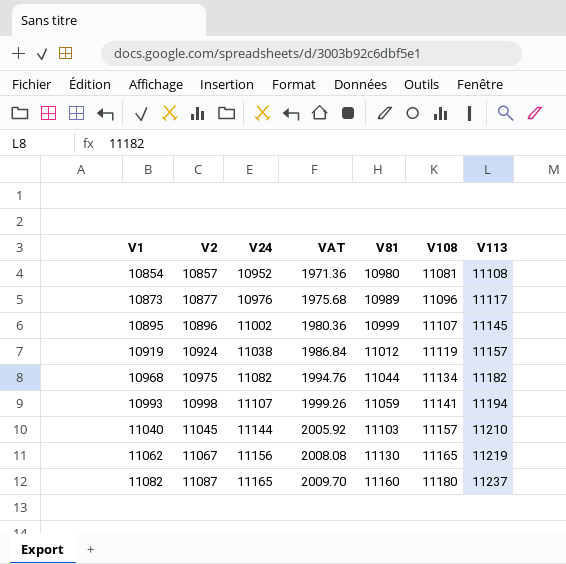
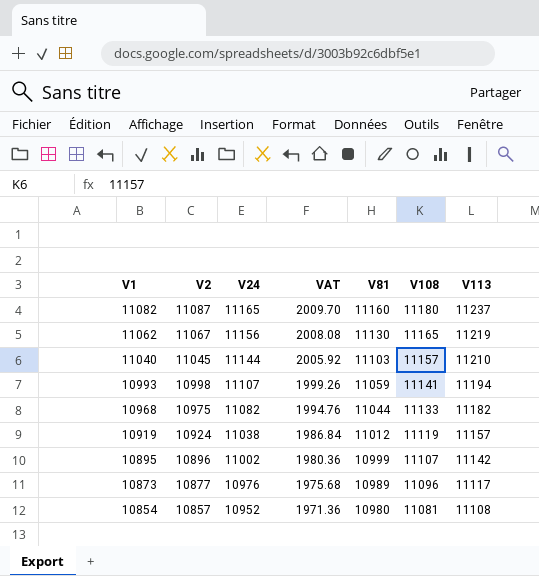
row order: V1 ascending -> V1 descending
10968 | V108: 11134 -> 11133
10895 | V113: 11145 -> 11142

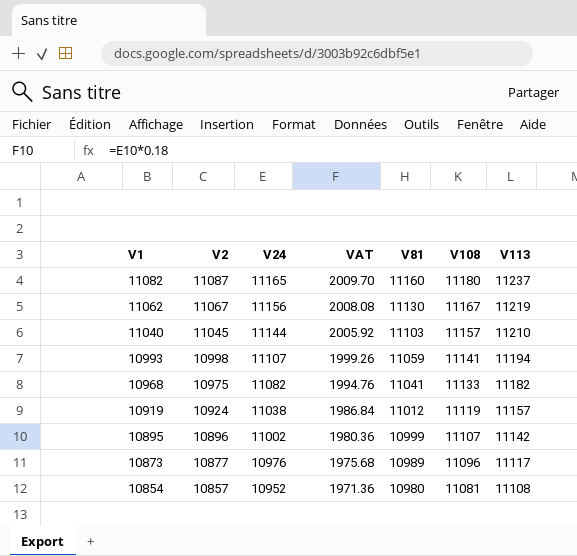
11062 | V108: 11165 -> 11167
10968 | V81: 11044 -> 11041

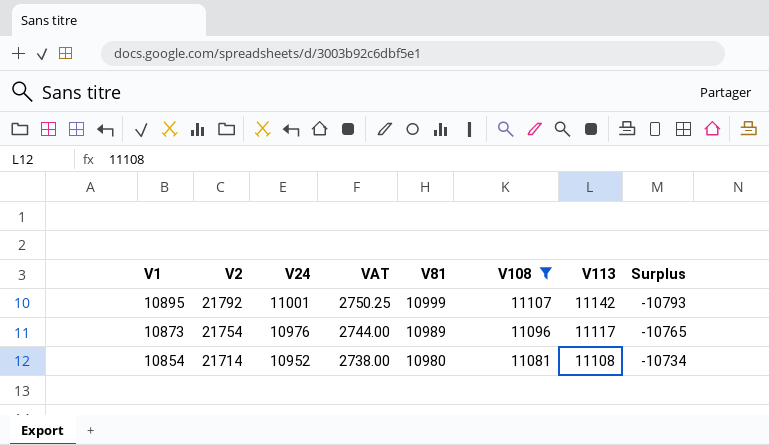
filter: none -> V108 <= 11107
column VAT | formula: [V24] * 0.18 -> [V24] * 0.25
column Surplus | formula: none -> [V81] - [V2]
10895 | V2: 10896 -> 21792
10895 | V24: 11002 -> 11001
10873 | V2: 10877 -> 21754
10854 | V2: 10857 -> 21714

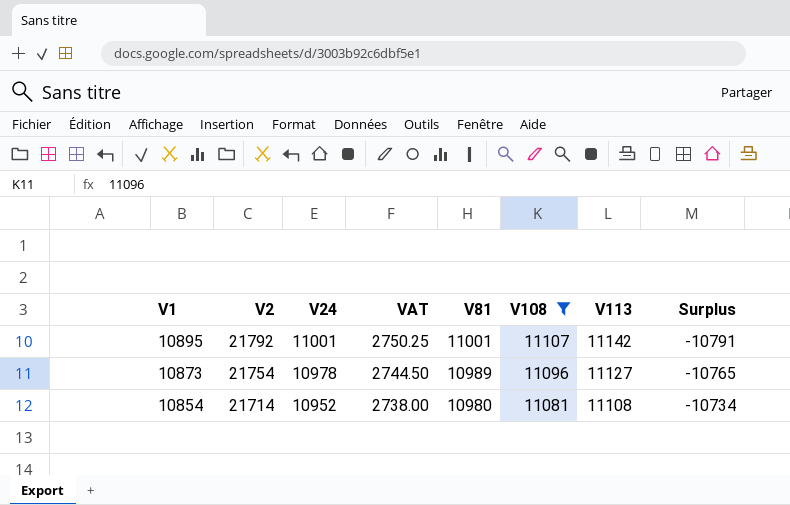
10895 | V81: 10999 -> 11001
10895 | Surplus: -10793 -> -10791
10873 | V24: 10976 -> 10978
10873 | VAT: 2744.00 -> 2744.50
10873 | V113: 11117 -> 11127

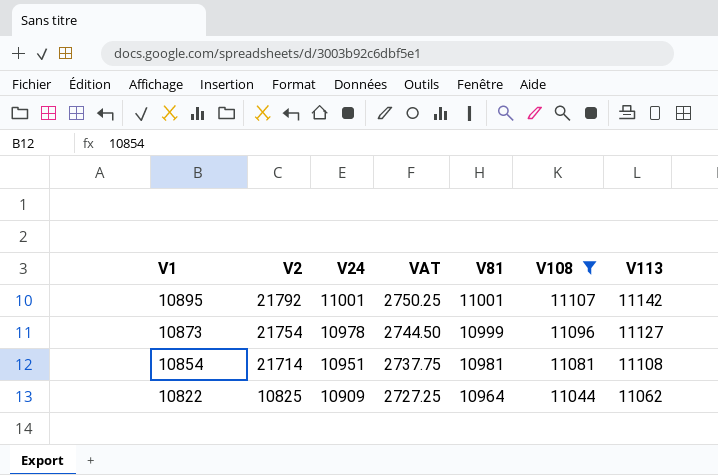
column Surplus | formula: [V81] - [V2] -> none
10873 | V81: 10989 -> 10999
10854 | V24: 10952 -> 10951
10854 | VAT: 2738.00 -> 2737.75
10854 | V81: 10980 -> 10981
row 10822: none -> 10825 | 10909 | 2727.25 | 10964 | 11044 | 11062

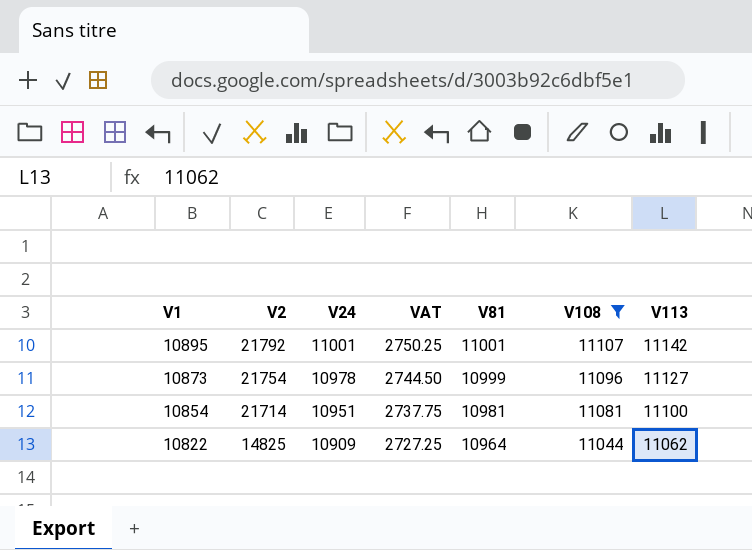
10854 | V113: 11108 -> 11100
10822 | V2: 10825 -> 14825

